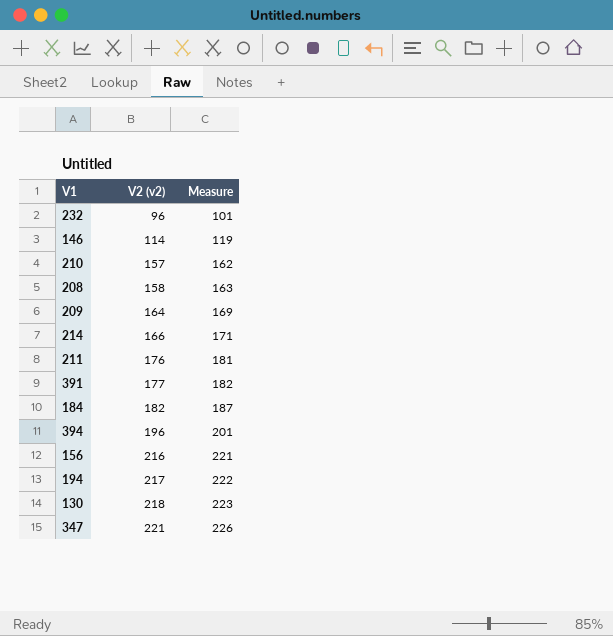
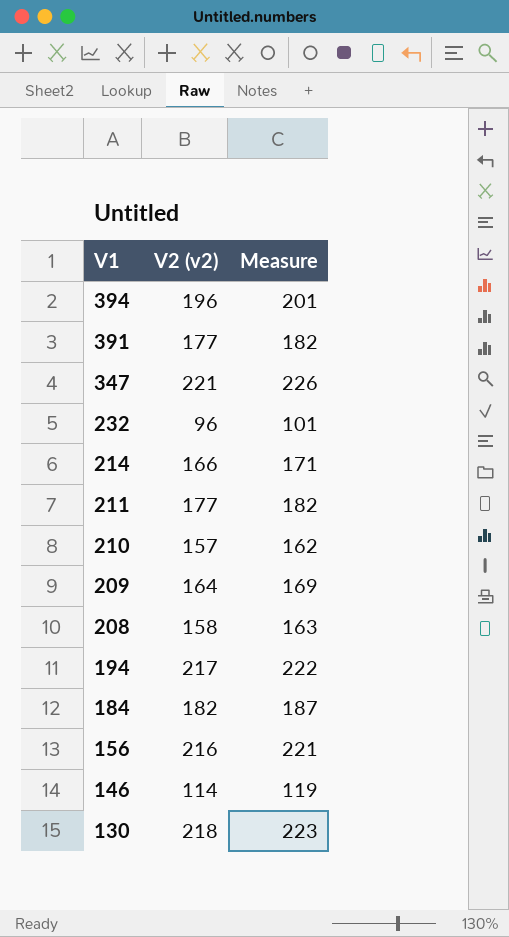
row order: V2 (v2) ascending -> V1 descending
211 | V2 (v2): 176 -> 177
211 | Measure: 181 -> 182

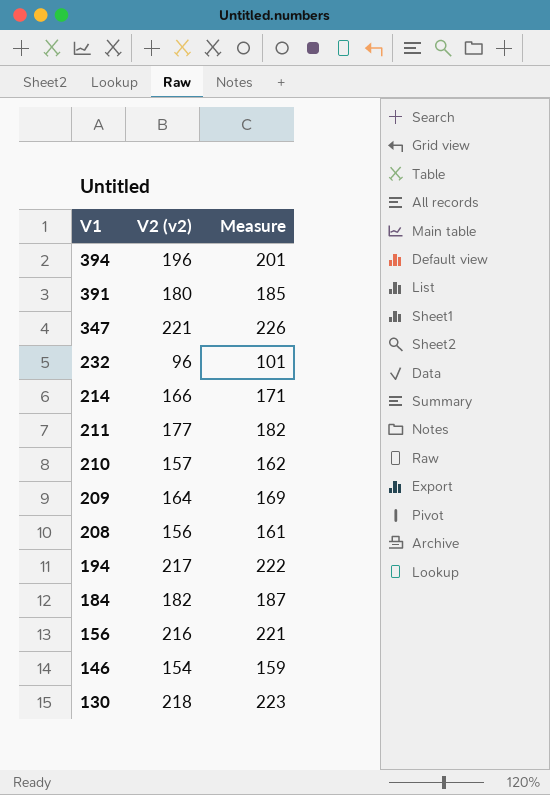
391 | V2 (v2): 177 -> 180
391 | Measure: 182 -> 185
208 | V2 (v2): 158 -> 156
208 | Measure: 163 -> 161
146 | V2 (v2): 114 -> 154
146 | Measure: 119 -> 159

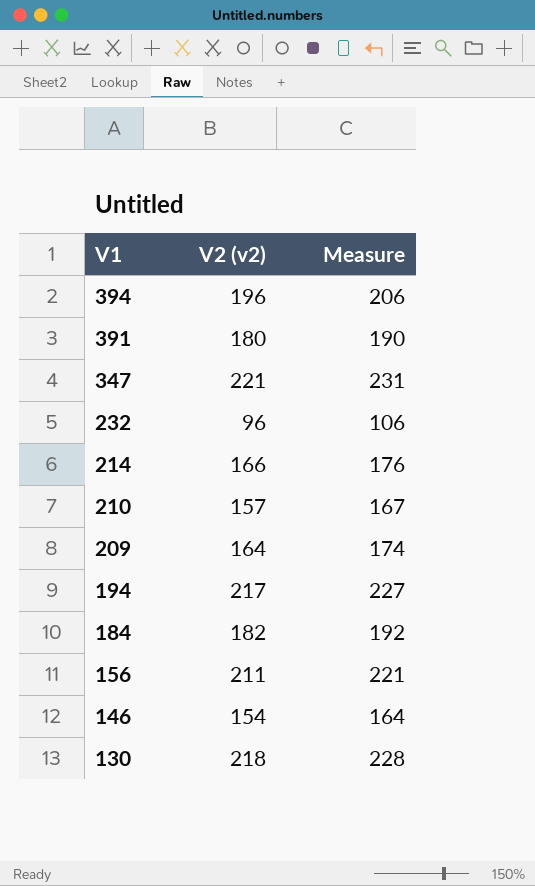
column Measure | formula: [V2 (v2)] + 5 -> [V2 (v2)] + 10
row 211: 177 | 182 -> none
row 208: 156 | 161 -> none
156 | V2 (v2): 216 -> 211

